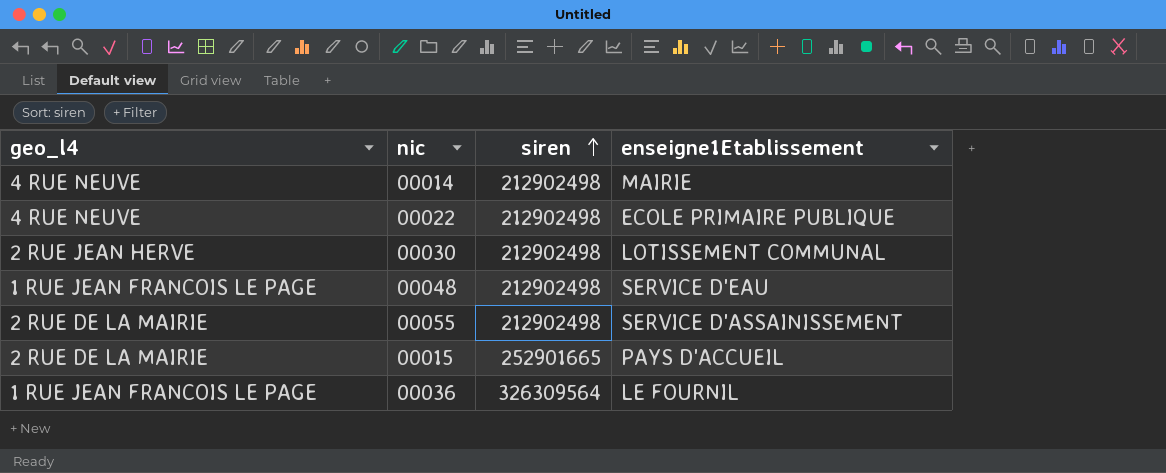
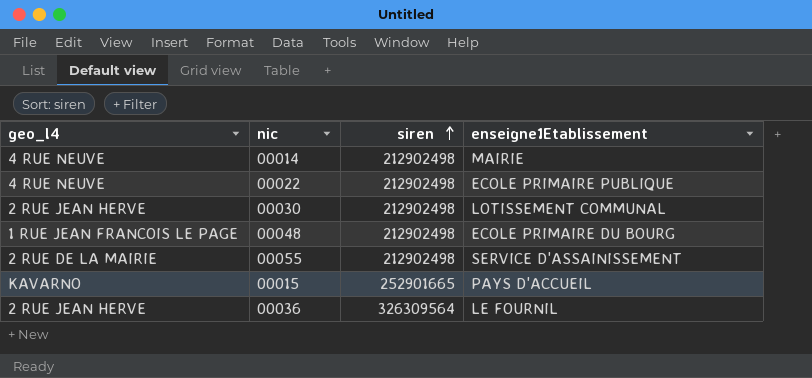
00048 | enseigne1Etablissement: SERVICE D'EAU -> ECOLE PRIMAIRE DU BOURG
00015 | geo_l4: 2 RUE DE LA MAIRIE -> KAVARNO
00036 | geo_l4: 1 RUE JEAN FRANCOIS LE PAGE -> 2 RUE JEAN HERVE

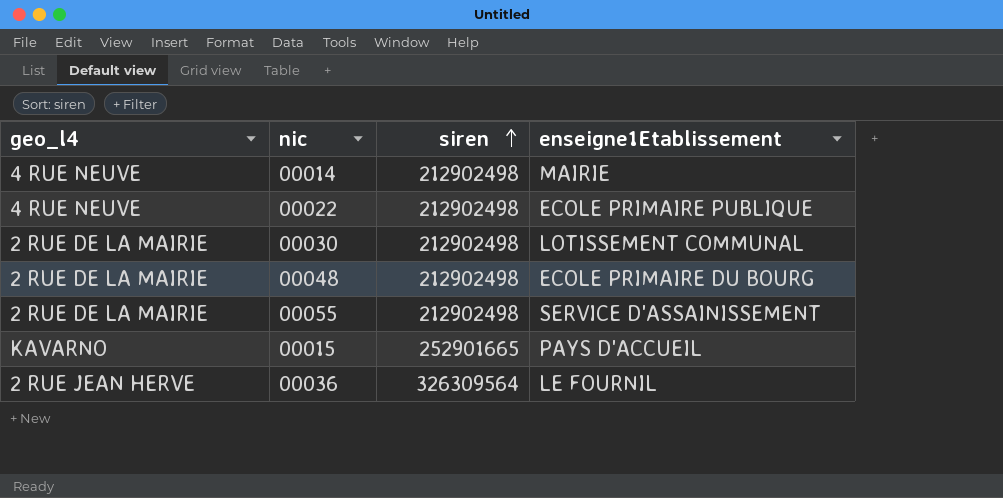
00030 | geo_l4: 2 RUE JEAN HERVE -> 2 RUE DE LA MAIRIE
00048 | geo_l4: 1 RUE JEAN FRANCOIS LE PAGE -> 2 RUE DE LA MAIRIE

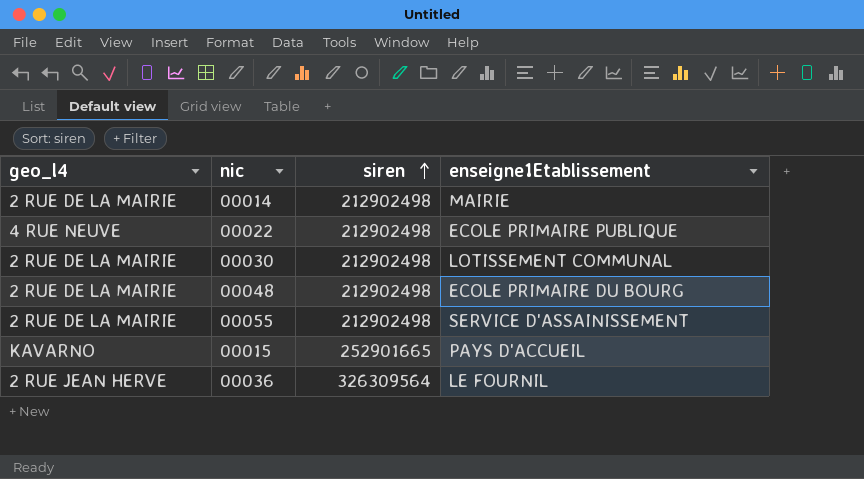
00014 | geo_l4: 4 RUE NEUVE -> 2 RUE DE LA MAIRIE

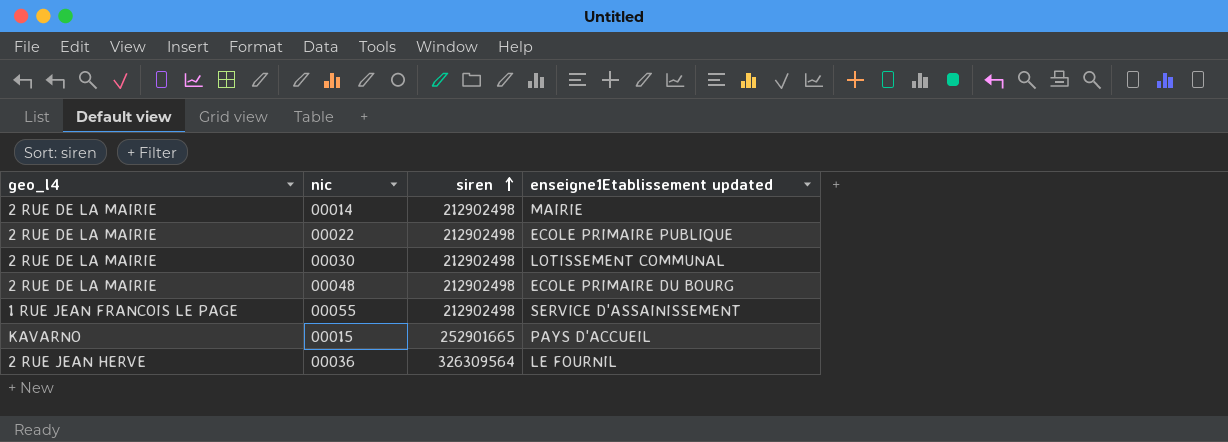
column name: enseigne1Etablissement -> enseigne1Etablissement updated
00022 | geo_l4: 4 RUE NEUVE -> 2 RUE DE LA MAIRIE
00055 | geo_l4: 2 RUE DE LA MAIRIE -> 1 RUE JEAN FRANCOIS LE PAGE

